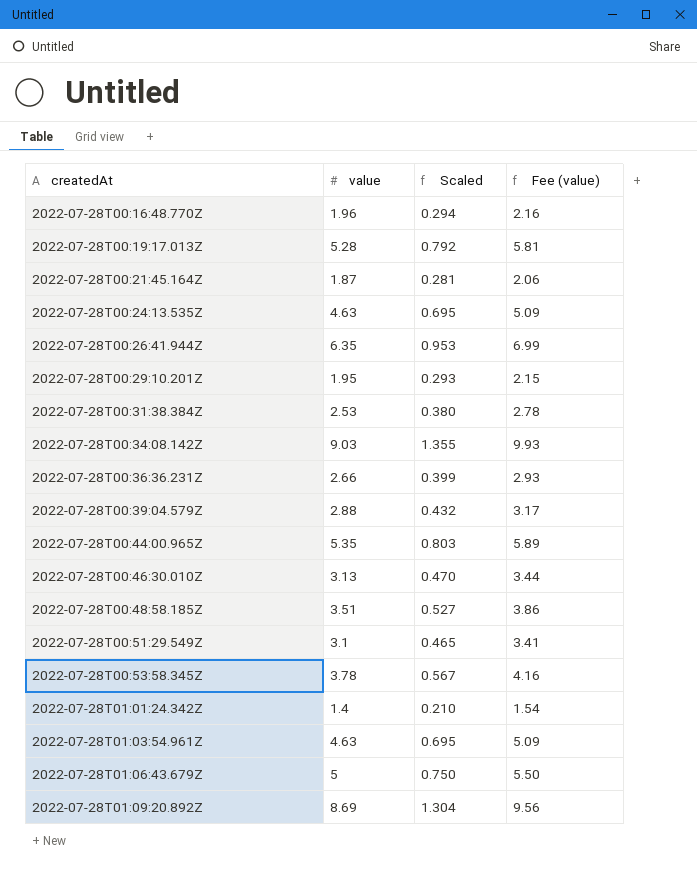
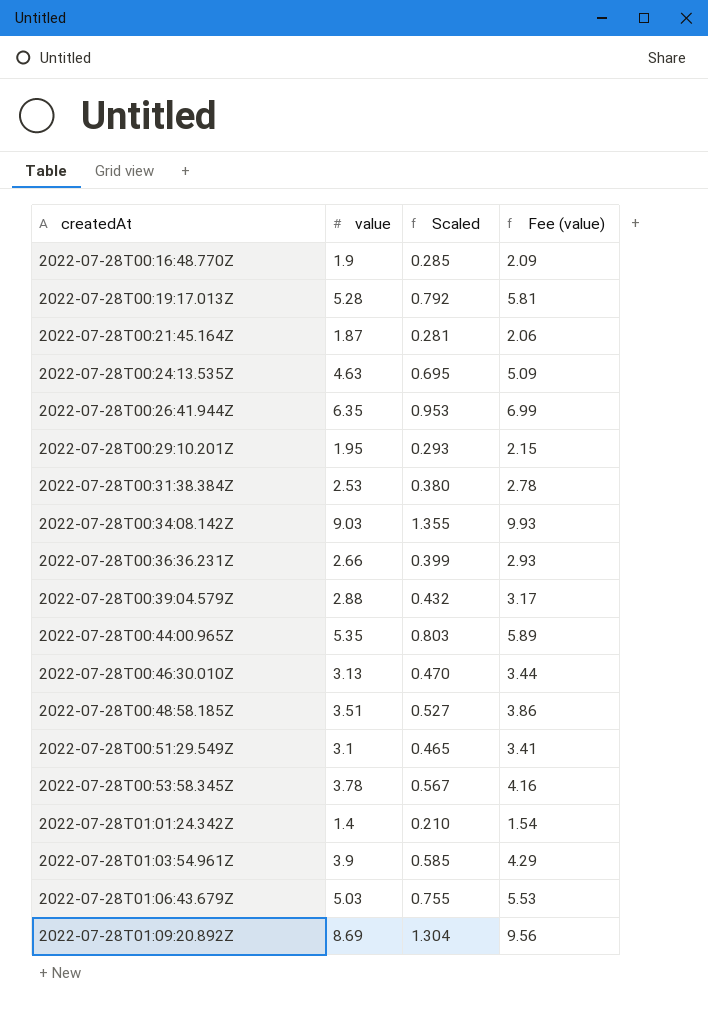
2022-07-28T00:16:48.770Z | value: 1.96 -> 1.9
2022-07-28T00:16:48.770Z | Scaled: 0.294 -> 0.285
2022-07-28T00:16:48.770Z | Fee (value): 2.16 -> 2.09
2022-07-28T01:03:54.961Z | value: 4.63 -> 3.9
2022-07-28T01:03:54.961Z | Scaled: 0.695 -> 0.585
2022-07-28T01:03:54.961Z | Fee (value): 5.09 -> 4.29
2022-07-28T01:06:43.679Z | value: 5 -> 5.03
2022-07-28T01:06:43.679Z | Scaled: 0.750 -> 0.755
2022-07-28T01:06:43.679Z | Fee (value): 5.50 -> 5.53

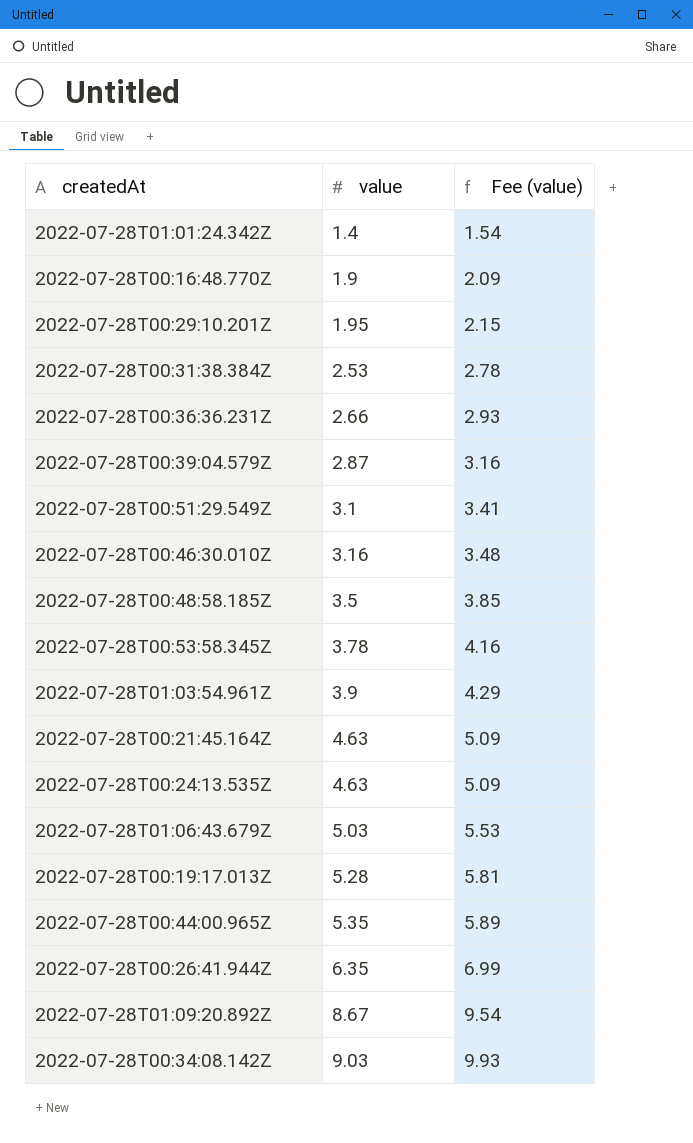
row order: createdAt ascending -> value ascending
column Scaled | formula: [value] * 0.15 -> none
2022-07-28T00:39:04.579Z | value: 2.88 -> 2.87
2022-07-28T00:39:04.579Z | Fee (value): 3.17 -> 3.16
2022-07-28T00:46:30.010Z | value: 3.13 -> 3.16
2022-07-28T00:46:30.010Z | Fee (value): 3.44 -> 3.48
2022-07-28T00:48:58.185Z | value: 3.51 -> 3.5
2022-07-28T00:48:58.185Z | Fee (value): 3.86 -> 3.85
2022-07-28T00:21:45.164Z | value: 1.87 -> 4.63
2022-07-28T00:21:45.164Z | Fee (value): 2.06 -> 5.09
2022-07-28T01:09:20.892Z | value: 8.69 -> 8.67
2022-07-28T01:09:20.892Z | Fee (value): 9.56 -> 9.54

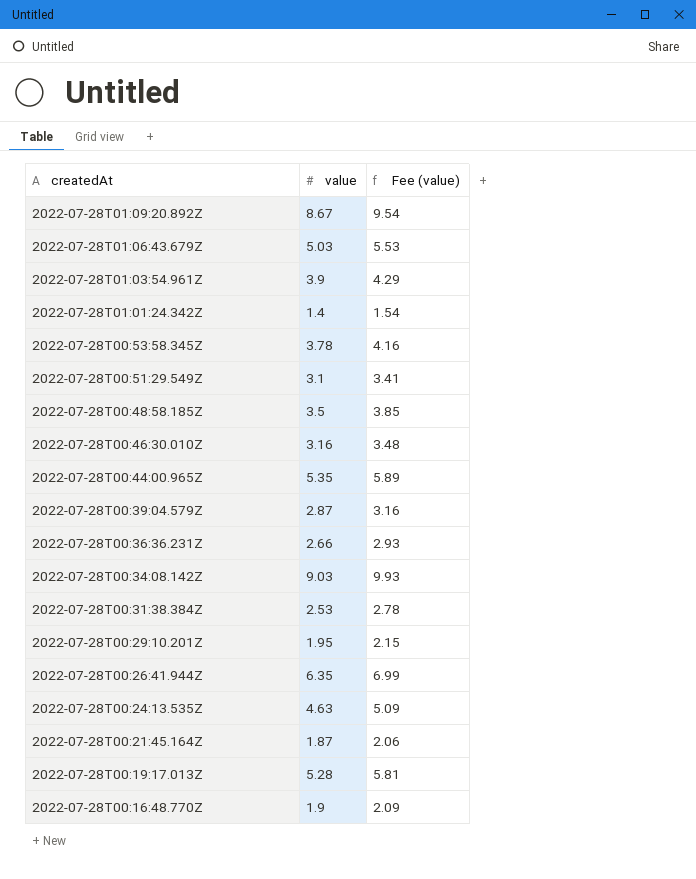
row order: value ascending -> createdAt descending
2022-07-28T00:21:45.164Z | value: 4.63 -> 1.87
2022-07-28T00:21:45.164Z | Fee (value): 5.09 -> 2.06

